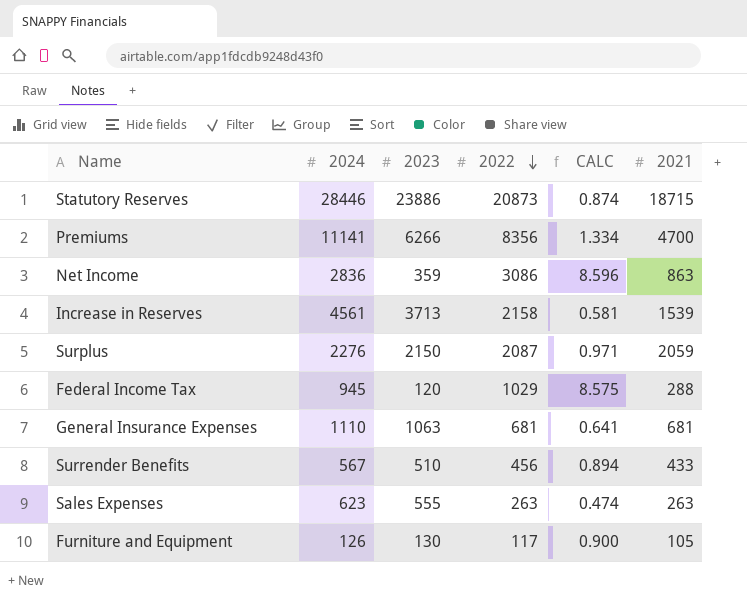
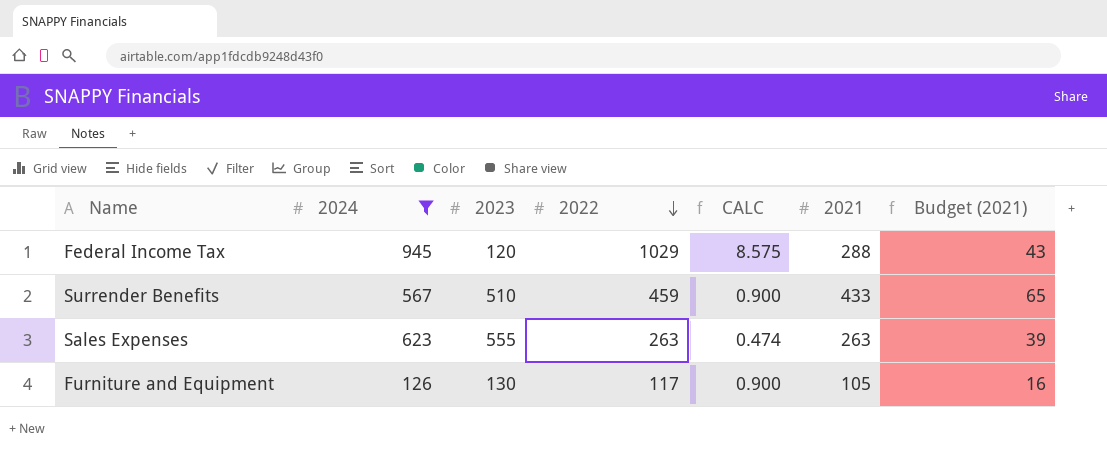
filter: none -> 2024 <= 945
column Budget (2021) | formula: none -> [2021] * 0.15
Surrender Benefits | 2022: 456 -> 459
Surrender Benefits | CALC: 0.894 -> 0.900

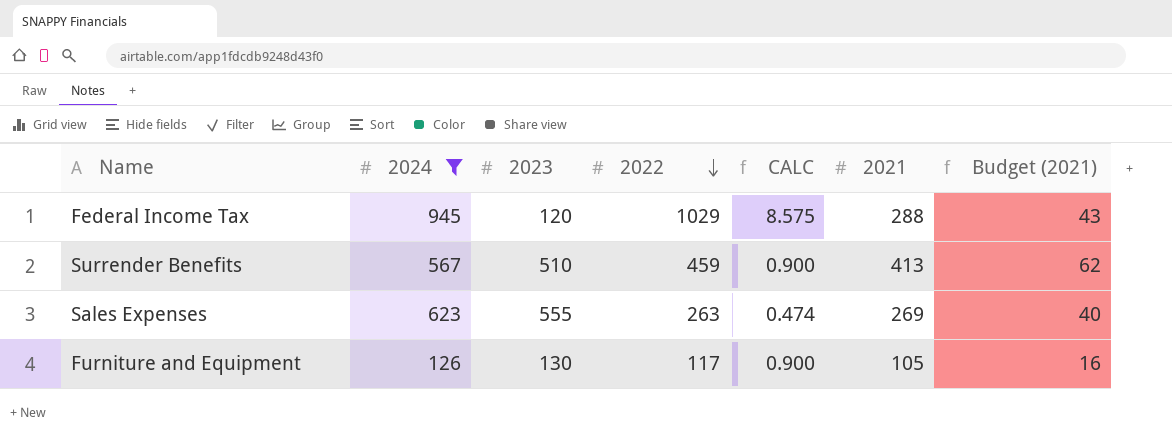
Surrender Benefits | 2021: 433 -> 413
Surrender Benefits | Budget (2021): 65 -> 62
Sales Expenses | 2021: 263 -> 269
Sales Expenses | Budget (2021): 39 -> 40

